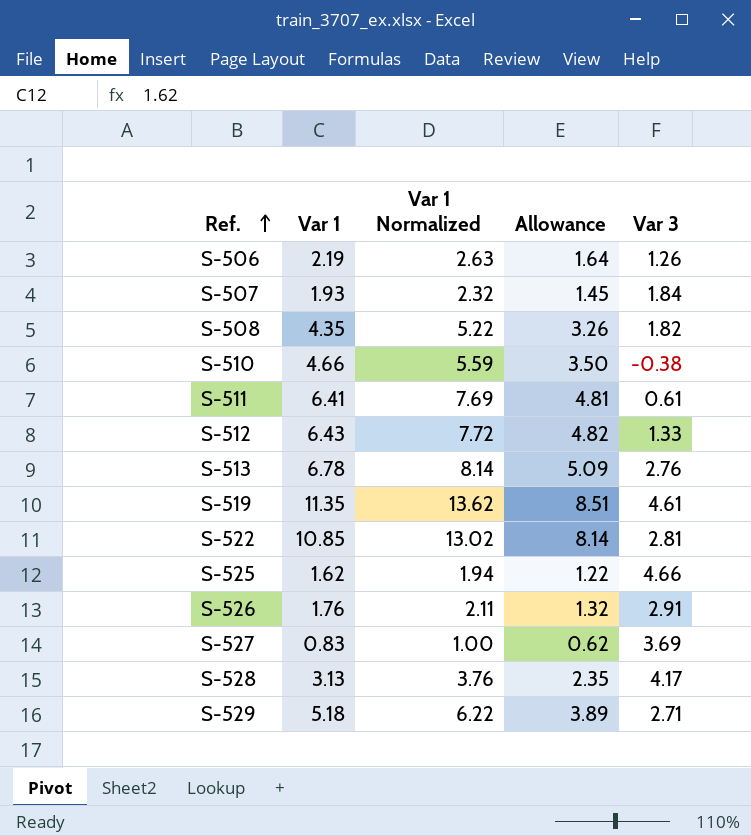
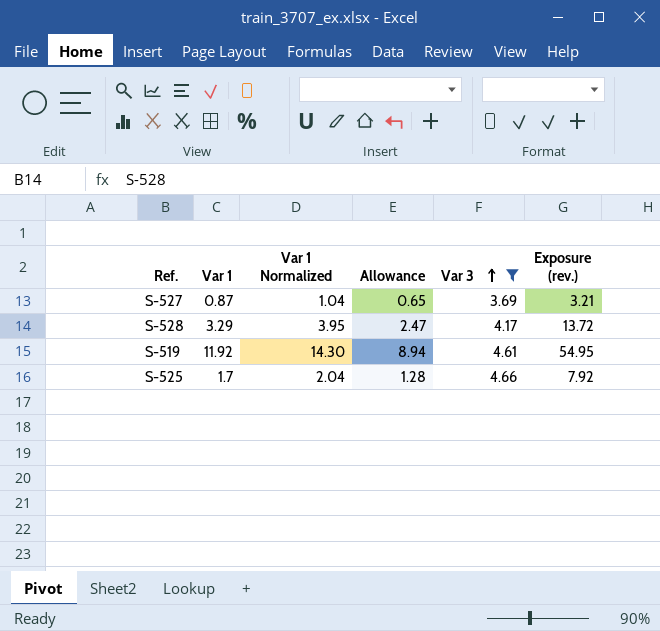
filter: none -> Var 3 >= 3.69
row order: Ref. ascending -> Var 3 ascending
column Exposure (rev.) | formula: none -> [Var 1] * [Var 3]
S-527 | Var 1: 0.83 -> 0.87
S-527 | Var 1 Normalized: 1.00 -> 1.04
S-527 | Allowance: 0.62 -> 0.65
S-528 | Var 1: 3.13 -> 3.29
S-528 | Var 1 Normalized: 3.76 -> 3.95
S-528 | Allowance: 2.35 -> 2.47
S-519 | Var 1: 11.35 -> 11.92
S-519 | Var 1 Normalized: 13.62 -> 14.30
S-519 | Allowance: 8.51 -> 8.94
S-525 | Var 1: 1.62 -> 1.7
S-525 | Var 1 Normalized: 1.94 -> 2.04
S-525 | Allowance: 1.22 -> 1.28

